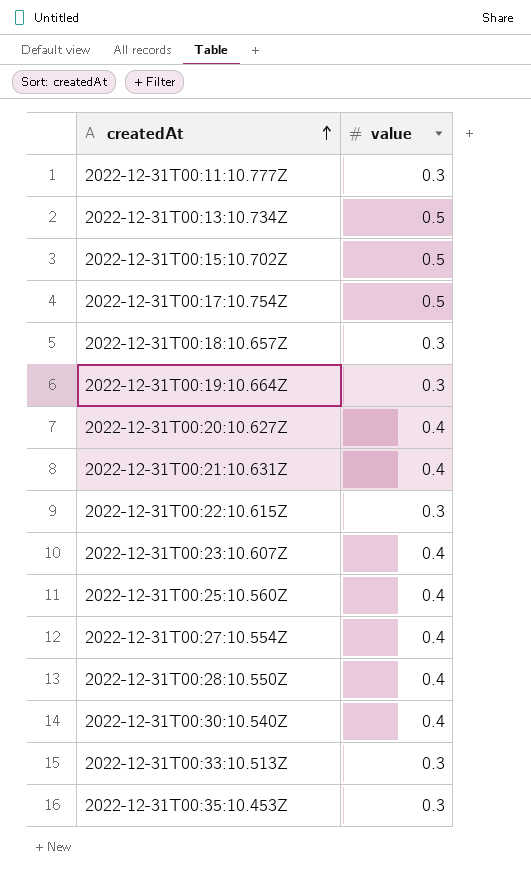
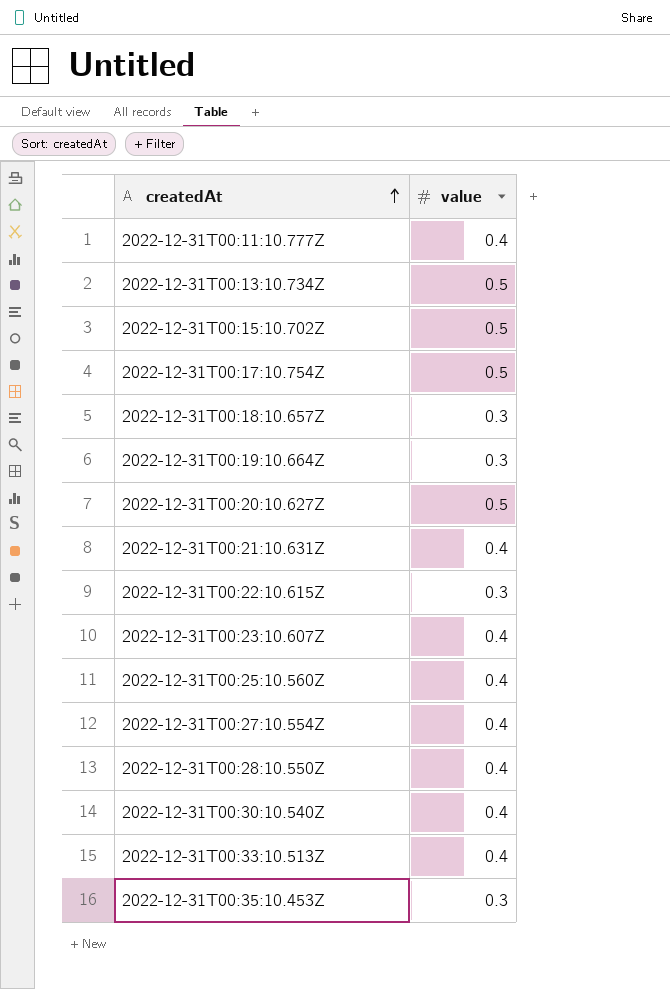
2022-12-31T00:11:10.777Z | value: 0.3 -> 0.4
2022-12-31T00:20:10.627Z | value: 0.4 -> 0.5
2022-12-31T00:33:10.513Z | value: 0.3 -> 0.4

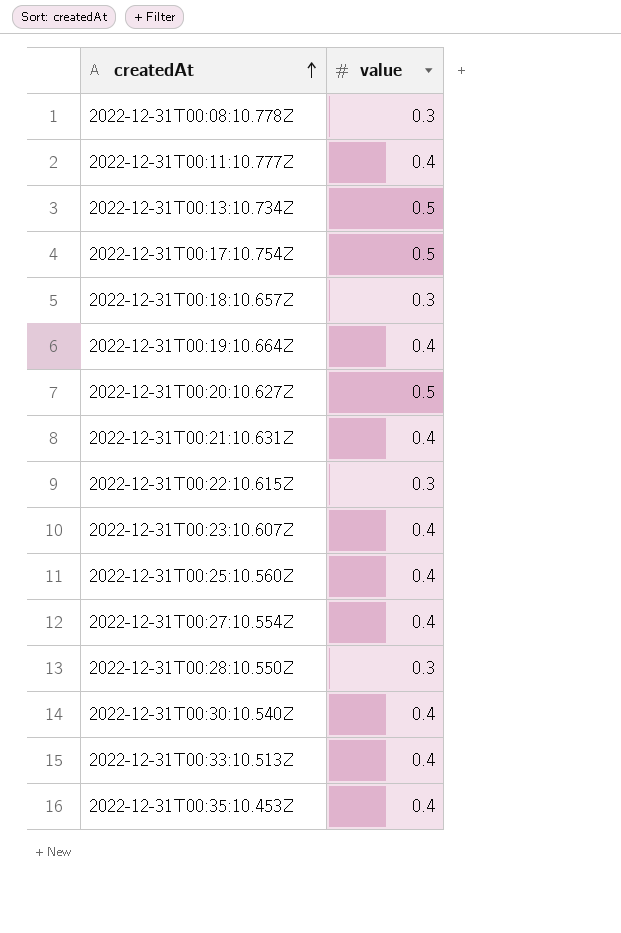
row 2022-12-31T00:15:10.702Z: 0.5 -> none
row 2022-12-31T00:08:10.778Z: none -> 0.3
2022-12-31T00:19:10.664Z | value: 0.3 -> 0.4
2022-12-31T00:28:10.550Z | value: 0.4 -> 0.3
2022-12-31T00:35:10.453Z | value: 0.3 -> 0.4

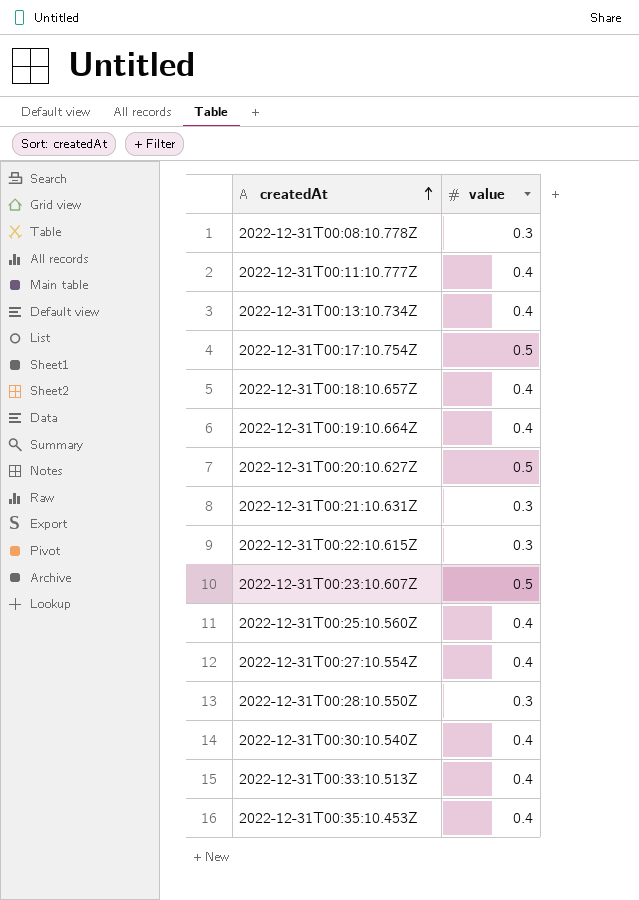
2022-12-31T00:13:10.734Z | value: 0.5 -> 0.4
2022-12-31T00:18:10.657Z | value: 0.3 -> 0.4
2022-12-31T00:21:10.631Z | value: 0.4 -> 0.3
2022-12-31T00:23:10.607Z | value: 0.4 -> 0.5

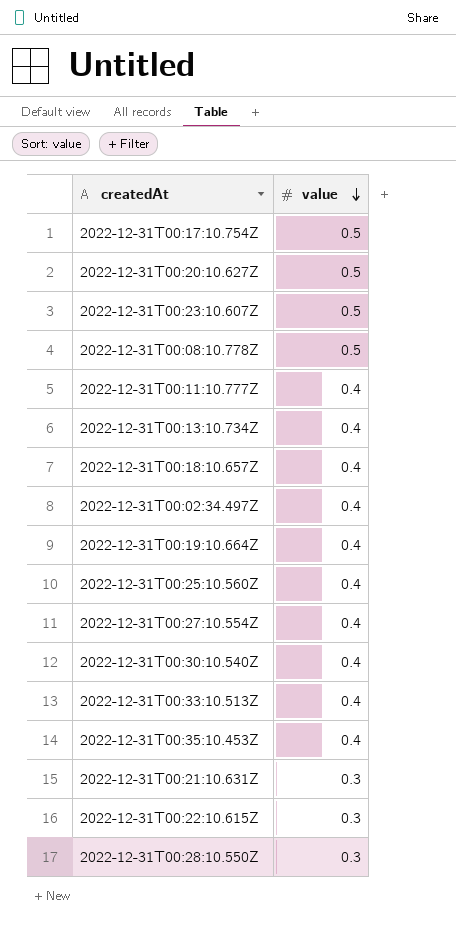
row order: createdAt ascending -> value descending
2022-12-31T00:08:10.778Z | value: 0.3 -> 0.5
row 2022-12-31T00:02:34.497Z: none -> 0.4

